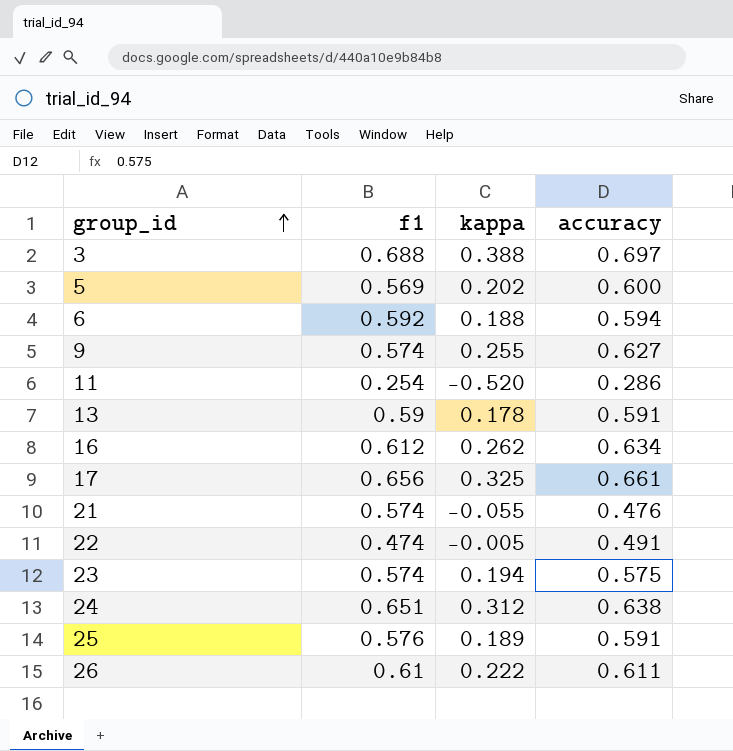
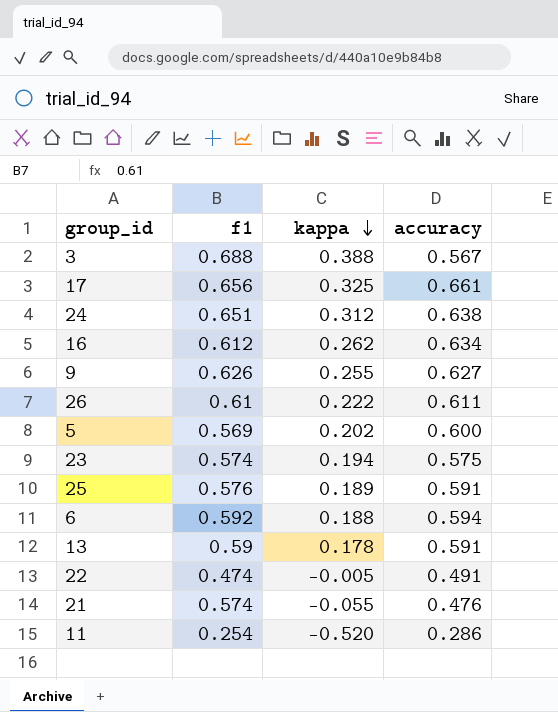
row order: group_id ascending -> kappa descending
3 | accuracy: 0.697 -> 0.567
9 | f1: 0.574 -> 0.626

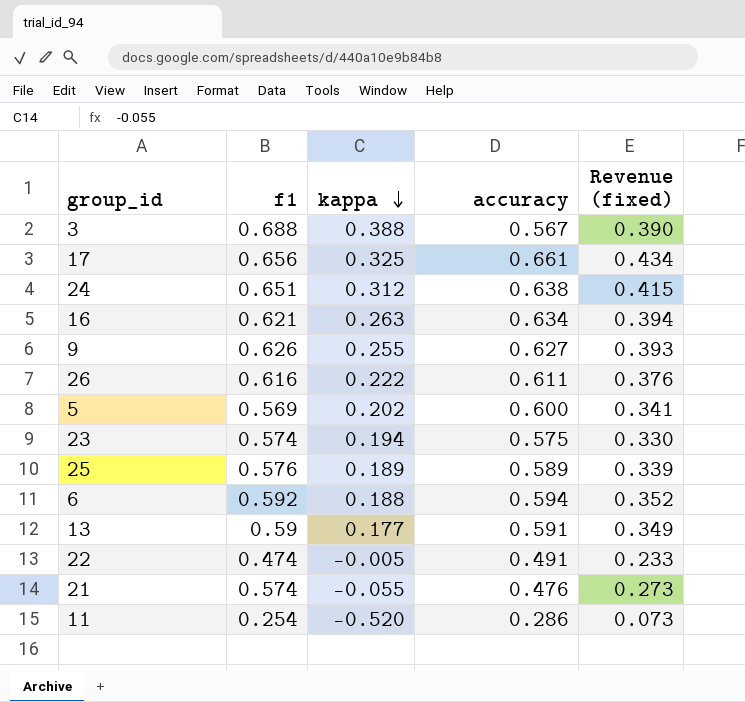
column Revenue (fixed) | formula: none -> [f1] * [accuracy]
16 | f1: 0.612 -> 0.621
16 | kappa: 0.262 -> 0.263
26 | f1: 0.61 -> 0.616
25 | accuracy: 0.591 -> 0.589
13 | kappa: 0.178 -> 0.177

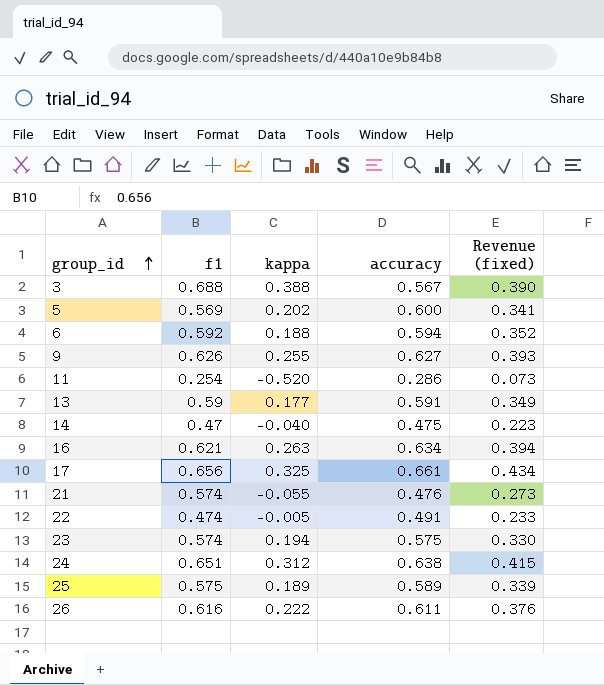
row order: kappa descending -> group_id ascending
row 14: none -> 0.47 | -0.040 | 0.475 | 0.223
25 | f1: 0.576 -> 0.575

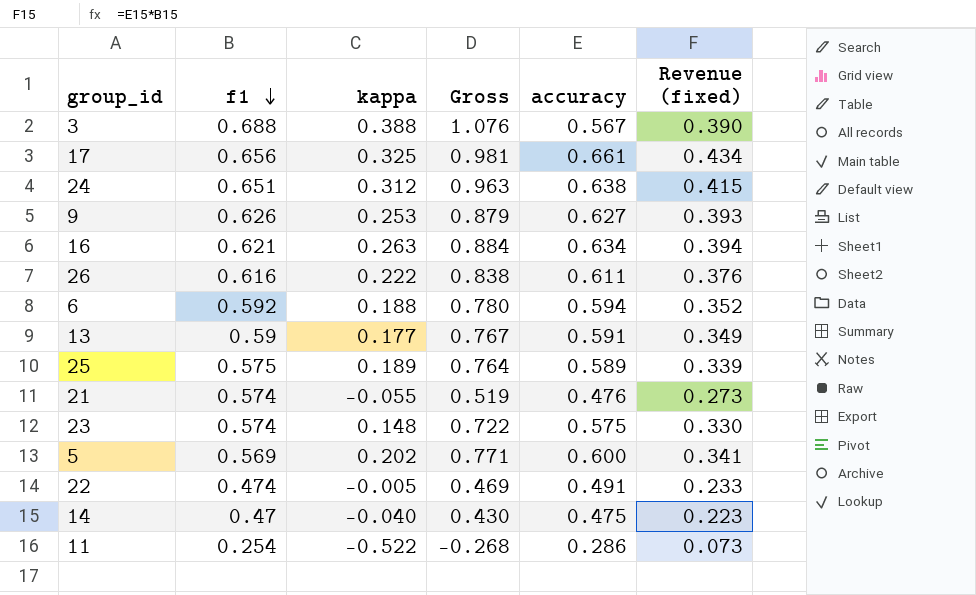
row order: group_id ascending -> f1 descending
column Gross | formula: none -> [f1] + [kappa]
9 | kappa: 0.255 -> 0.253
23 | kappa: 0.194 -> 0.148
11 | kappa: -0.520 -> -0.522

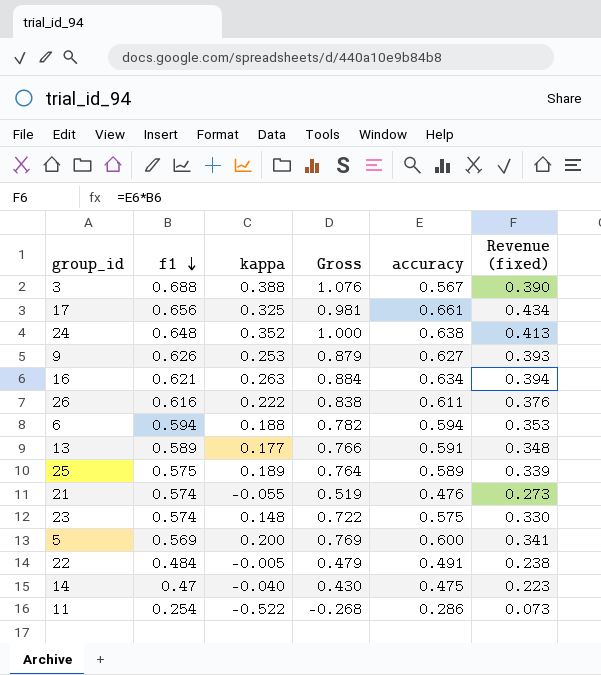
24 | f1: 0.651 -> 0.648
24 | kappa: 0.312 -> 0.352
24 | Gross: 0.963 -> 1.000
24 | Revenue (fixed): 0.415 -> 0.413
6 | f1: 0.592 -> 0.594
6 | Gross: 0.780 -> 0.782
6 | Revenue (fixed): 0.352 -> 0.353
13 | f1: 0.59 -> 0.589
13 | Gross: 0.767 -> 0.766
13 | Revenue (fixed): 0.349 -> 0.348
5 | kappa: 0.202 -> 0.200
5 | Gross: 0.771 -> 0.769
22 | f1: 0.474 -> 0.484
22 | Gross: 0.469 -> 0.479
22 | Revenue (fixed): 0.233 -> 0.238

